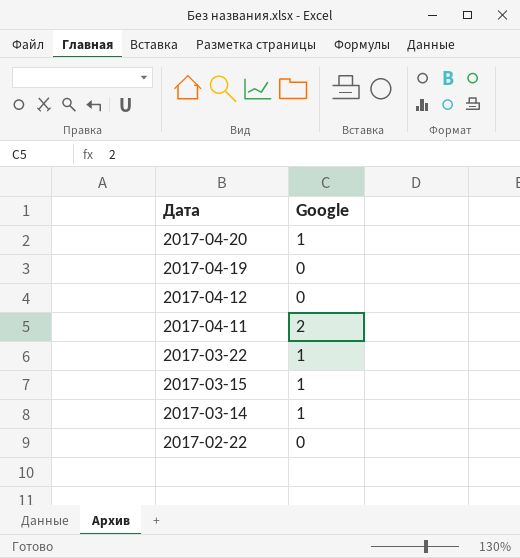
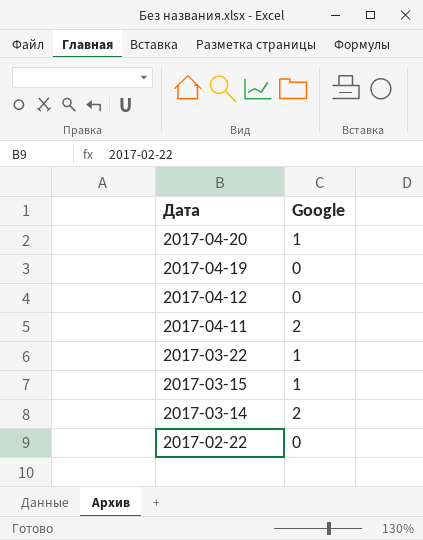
2017-03-14 | Google: 1 -> 2

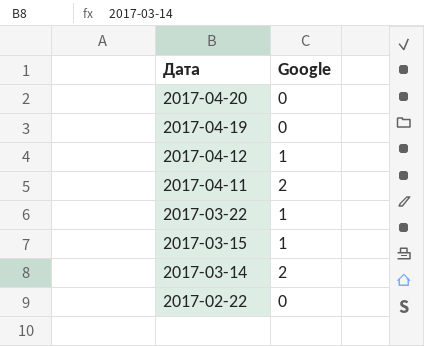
2017-04-20 | Google: 1 -> 0
2017-04-12 | Google: 0 -> 1

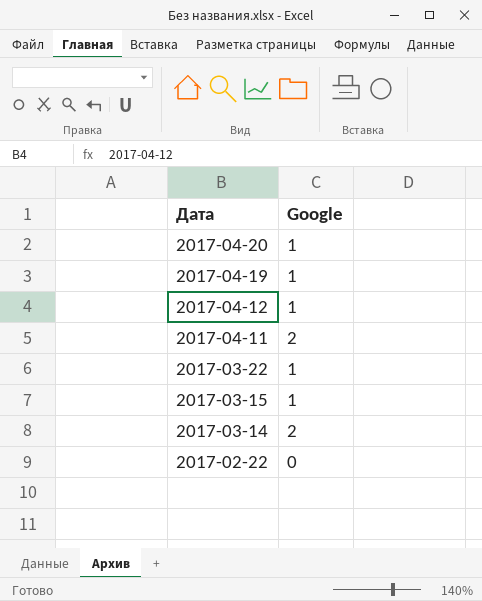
2017-04-20 | Google: 0 -> 1
2017-04-19 | Google: 0 -> 1

